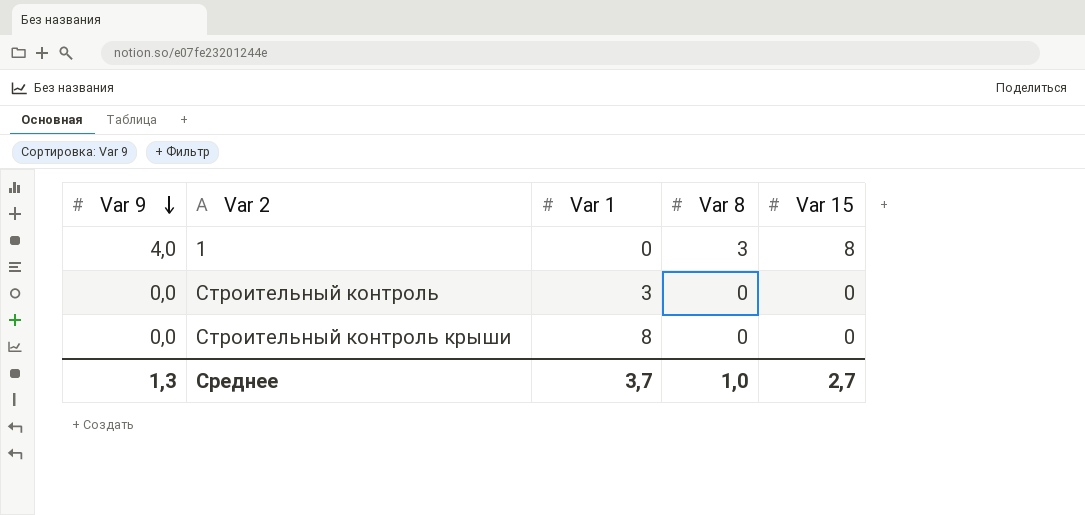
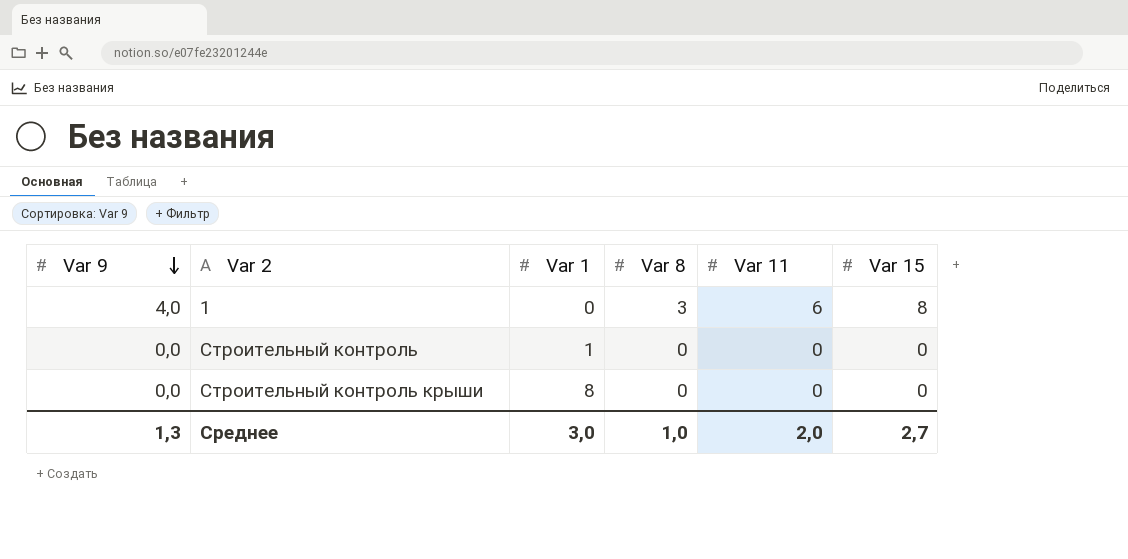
column Var 11 | position: none -> 5
Строительный контроль | Var 1: 3 -> 1
Среднее | Var 1: 3,7 -> 3,0

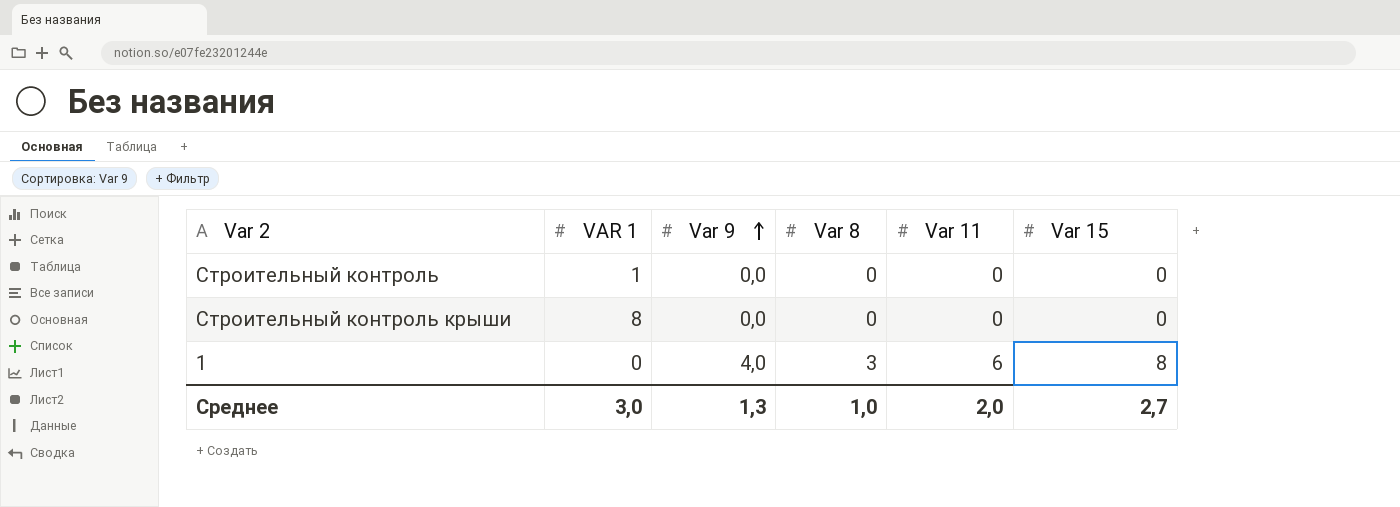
row order: Var 9 descending -> Var 9 ascending
column name: Var 1 -> VAR 1
column Var 9 | position: 1 -> 3

